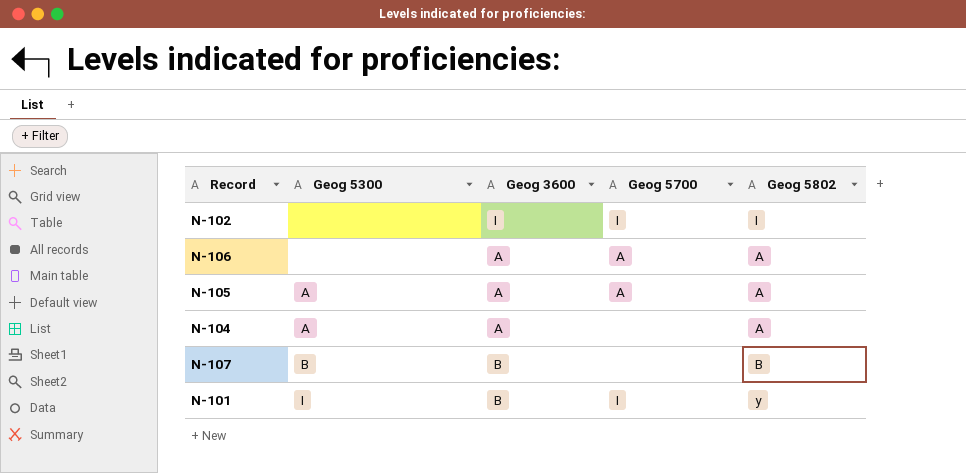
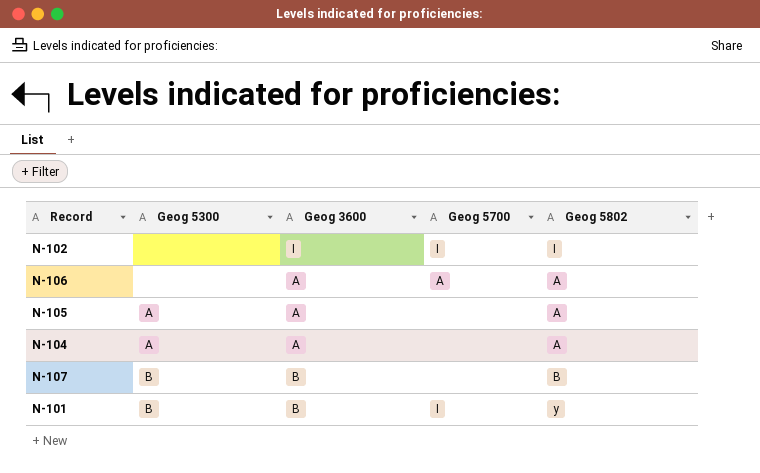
N-105 | Geog 5700: A -> none
N-101 | Geog 5300: I -> B

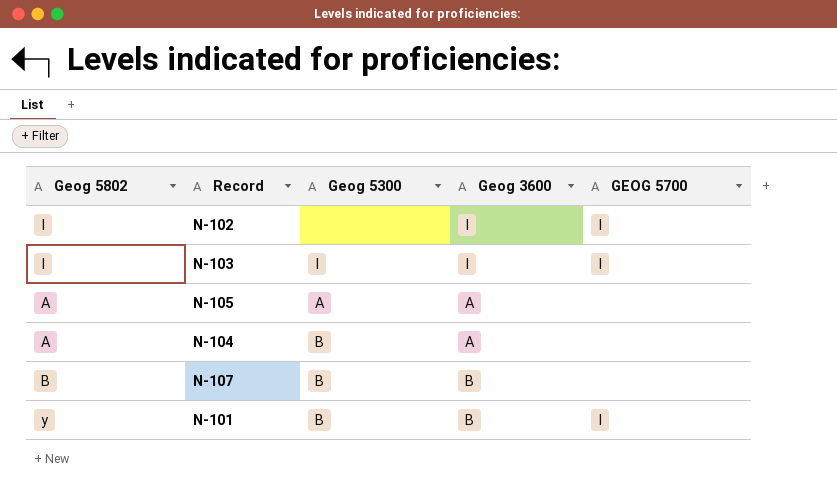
column Geog 5802 | position: 5 -> 1
column name: Geog 5700 -> GEOG 5700
row N-106: none | A | A | A -> none
row N-103: none -> I | I | I | I
N-104 | Geog 5300: A -> B

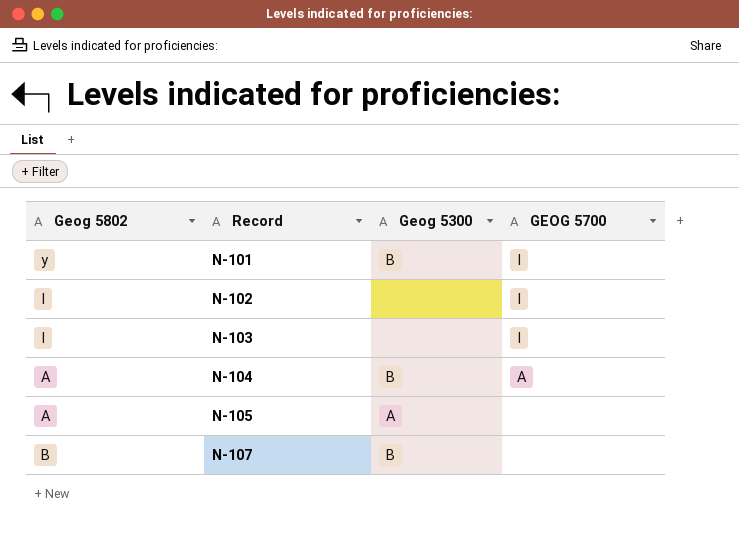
row order: none -> Record ascending
column Geog 3600 | position: 4 -> none
N-103 | Geog 5300: I -> none
N-104 | GEOG 5700: none -> A

